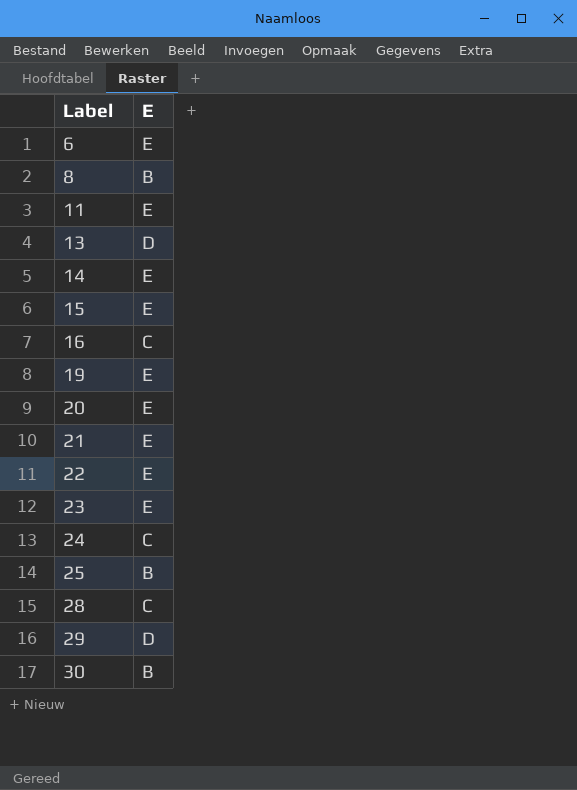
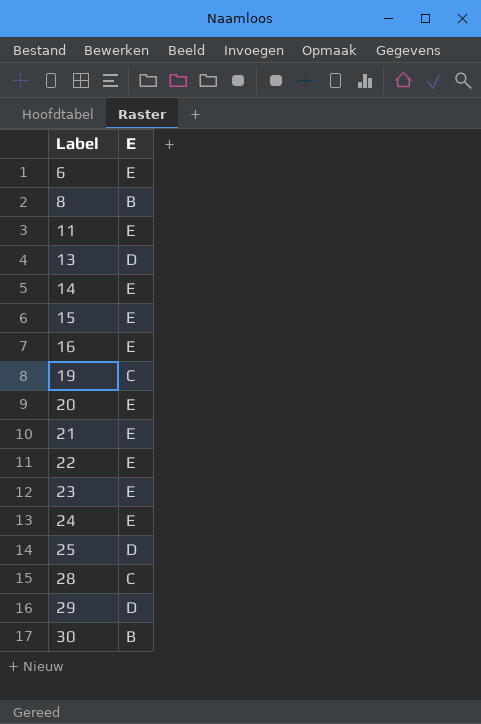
16 | E: C -> E
19 | E: E -> C
24 | E: C -> E
25 | E: B -> D

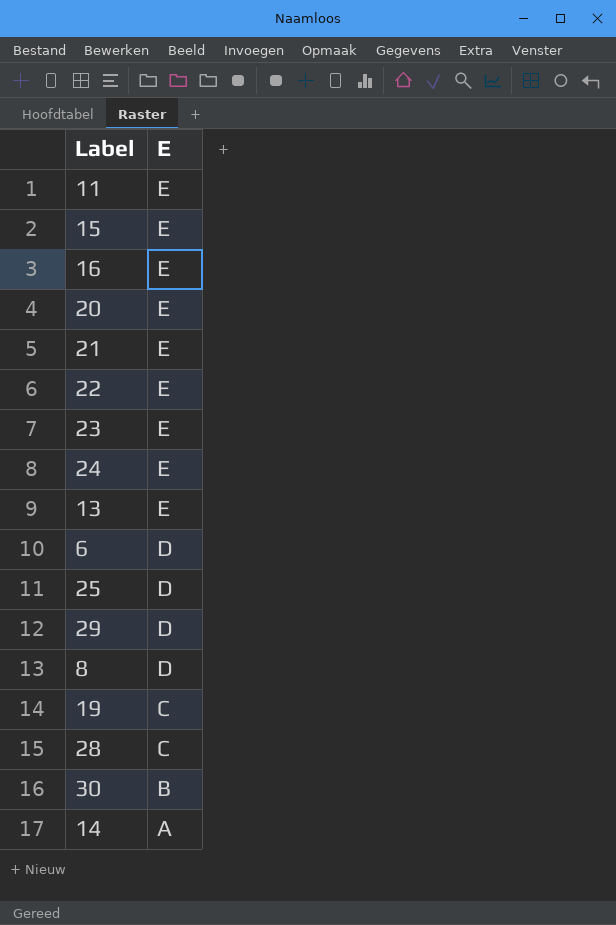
row order: Label ascending -> E descending
13 | E: D -> E
6 | E: E -> D
8 | E: B -> D
14 | E: E -> A

